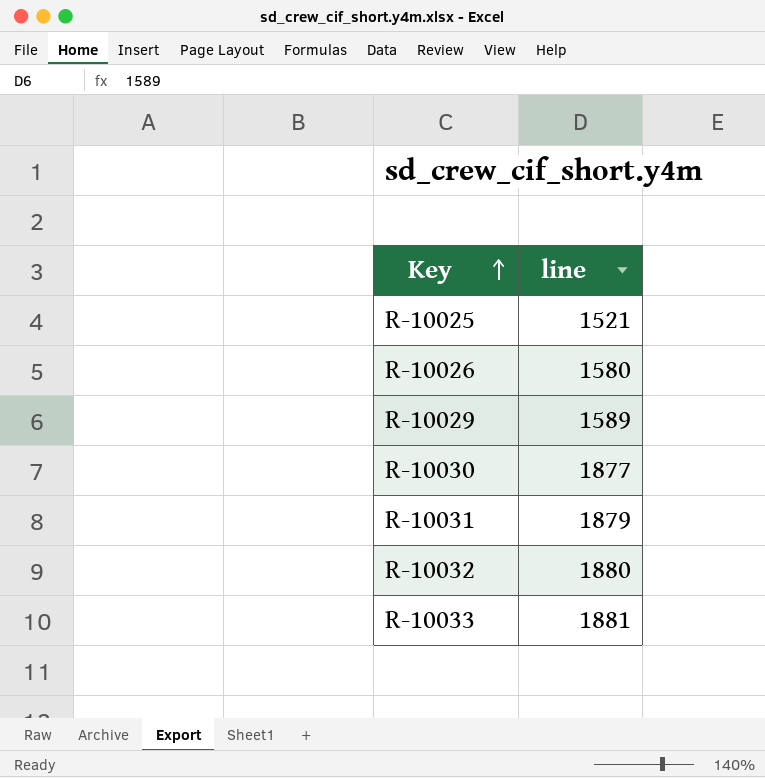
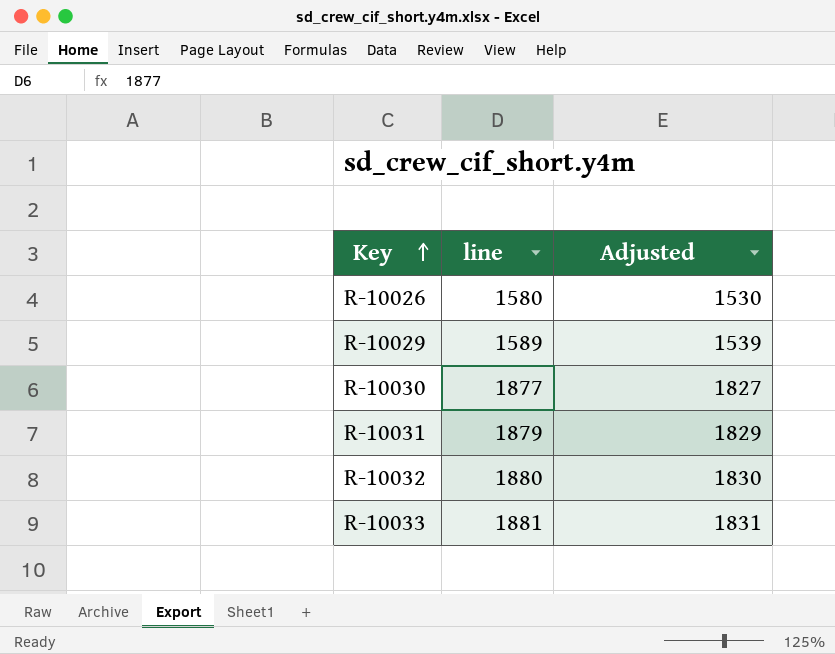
column Adjusted | formula: none -> [line] - 50
row R-10025: 1521 -> none

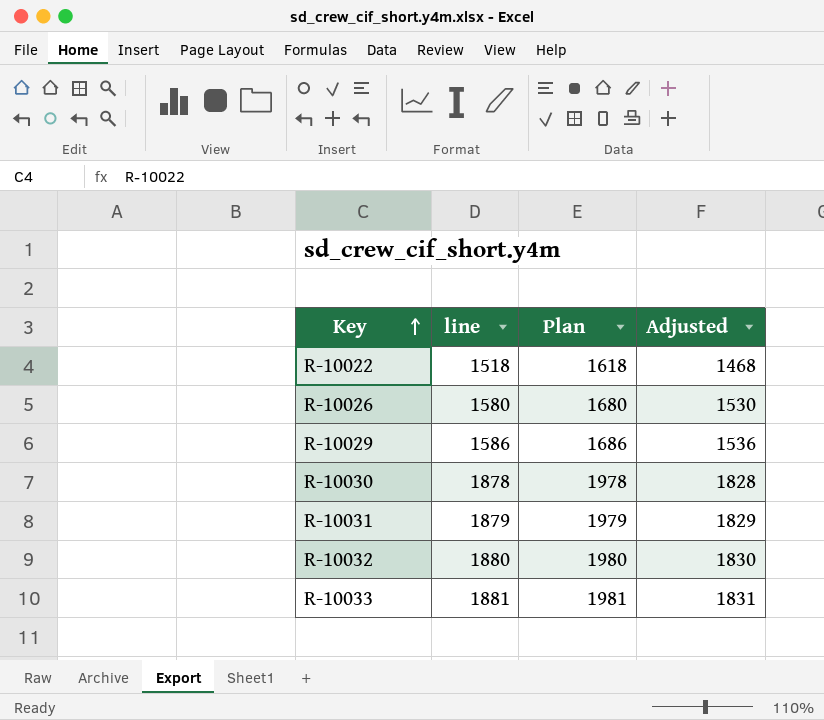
column Plan | formula: none -> [line] + 100
row R-10022: none -> 1518 | 1618 | 1468
R-10029 | line: 1589 -> 1586
R-10029 | Adjusted: 1539 -> 1536
R-10030 | line: 1877 -> 1878
R-10030 | Adjusted: 1827 -> 1828

